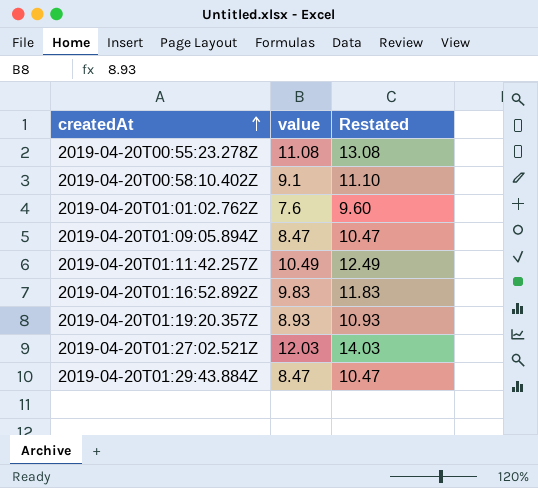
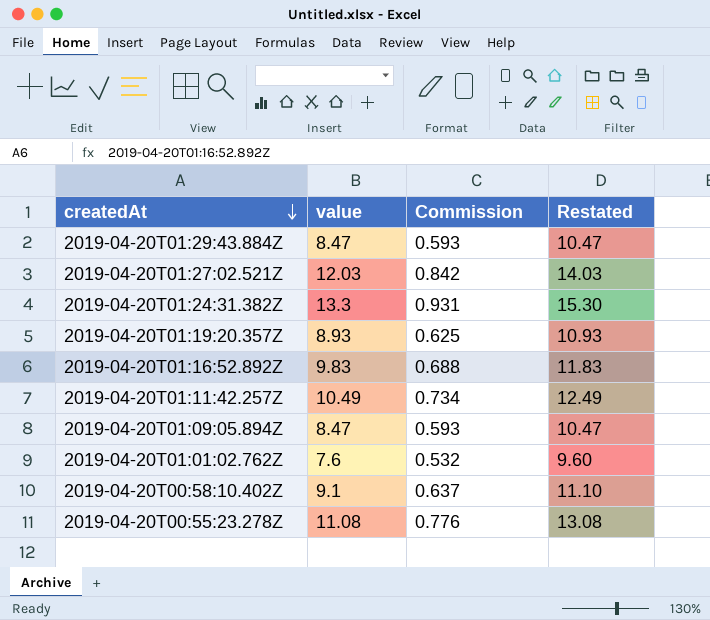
row order: createdAt ascending -> createdAt descending
column Commission | formula: none -> [value] * 0.07
row 2019-04-20T01:24:31.382Z: none -> 13.3 | 0.931 | 15.30

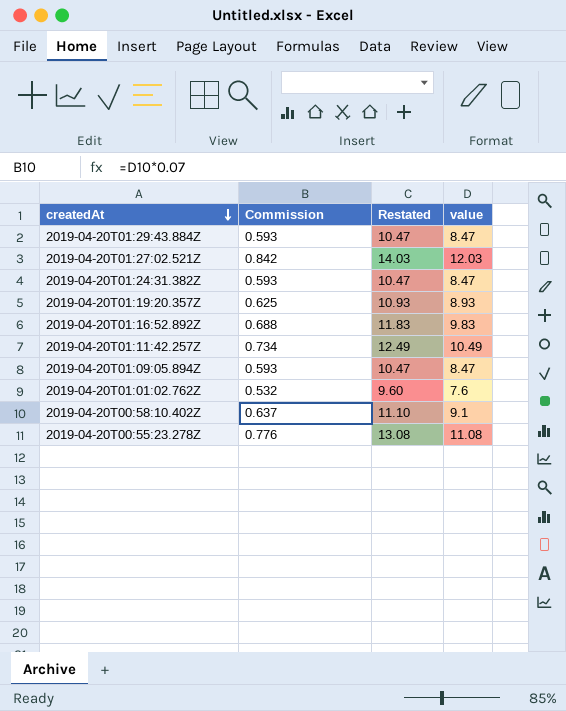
column value | position: 2 -> 4
2019-04-20T01:24:31.382Z | Commission: 0.931 -> 0.593
2019-04-20T01:24:31.382Z | Restated: 15.30 -> 10.47
2019-04-20T01:24:31.382Z | value: 13.3 -> 8.47

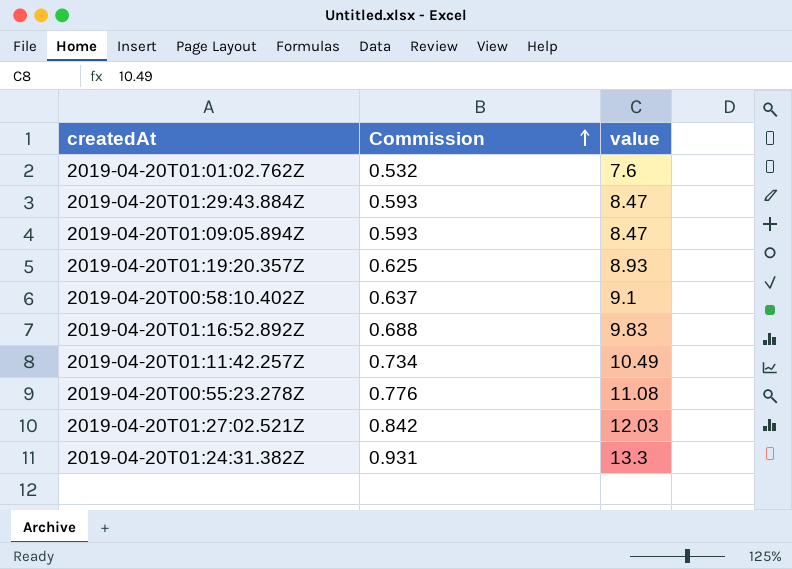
row order: createdAt descending -> Commission ascending
column Restated | formula: [value] + 2 -> none
2019-04-20T01:24:31.382Z | Commission: 0.593 -> 0.931
2019-04-20T01:24:31.382Z | value: 8.47 -> 13.3

